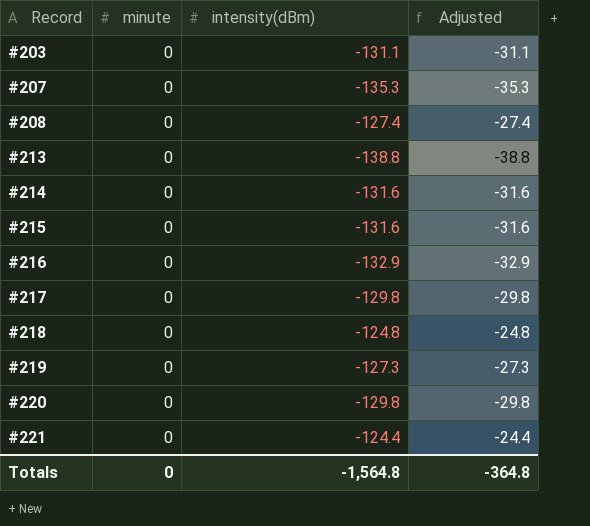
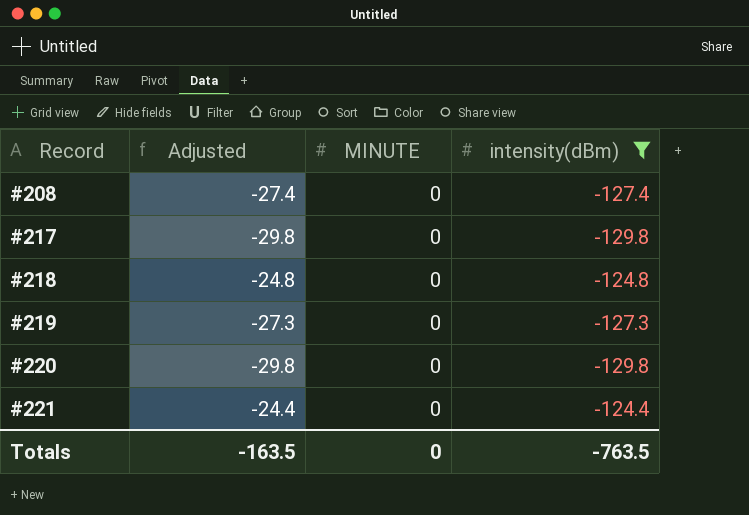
filter: none -> intensity(dBm) >= -129.8
column Adjusted | position: 4 -> 2
column name: minute -> MINUTE
Totals | Adjusted: -364.8 -> -163.5
Totals | intensity(dBm): -1,564.8 -> -763.5

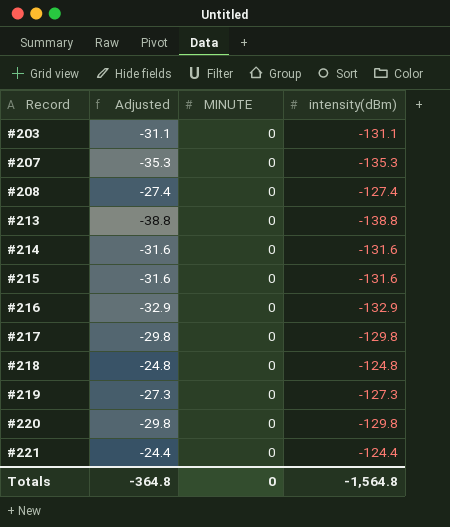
filter: intensity(dBm) >= -129.8 -> none
Totals | Adjusted: -163.5 -> -364.8
Totals | intensity(dBm): -763.5 -> -1,564.8

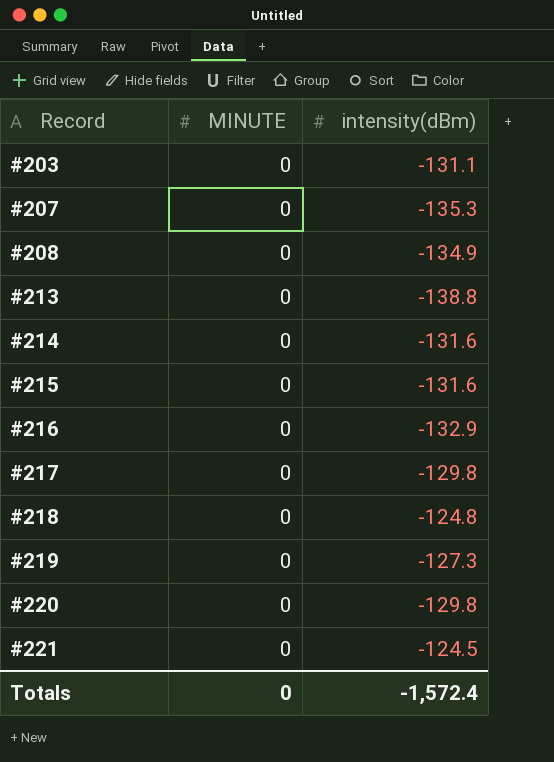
column Adjusted | formula: [intensity(dBm)] + 100 -> none
#208 | intensity(dBm): -127.4 -> -134.9
#221 | intensity(dBm): -124.4 -> -124.5
Totals | intensity(dBm): -1,564.8 -> -1,572.4

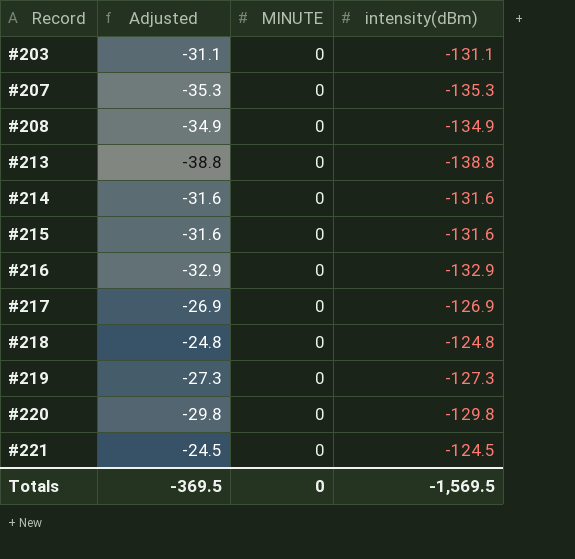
column Adjusted | formula: none -> [intensity(dBm)] + 100
#217 | intensity(dBm): -129.8 -> -126.9
Totals | intensity(dBm): -1,572.4 -> -1,569.5

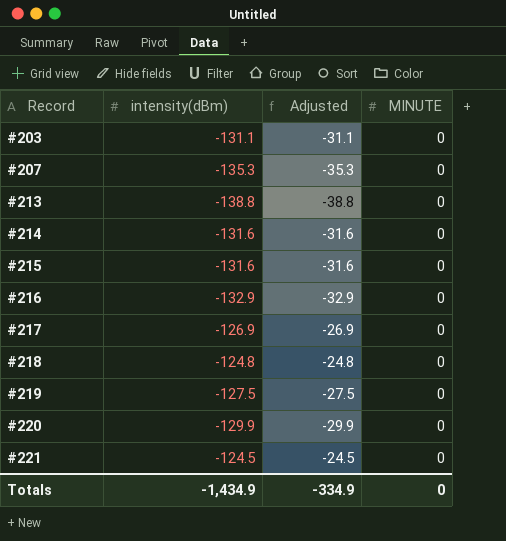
column intensity(dBm) | position: 4 -> 2
row #208: -34.9 | 0 | -134.9 -> none
#219 | intensity(dBm): -127.3 -> -127.5
#219 | Adjusted: -27.3 -> -27.5
#220 | intensity(dBm): -129.8 -> -129.9
#220 | Adjusted: -29.8 -> -29.9
Totals | intensity(dBm): -1,569.5 -> -1,434.9
Totals | Adjusted: -369.5 -> -334.9

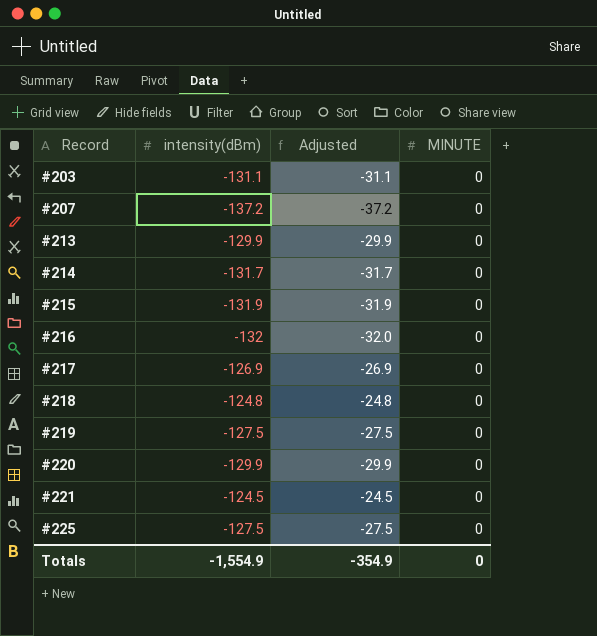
#207 | intensity(dBm): -135.3 -> -137.2
#207 | Adjusted: -35.3 -> -37.2
#213 | intensity(dBm): -138.8 -> -129.9
#213 | Adjusted: -38.8 -> -29.9
#214 | intensity(dBm): -131.6 -> -131.7
#214 | Adjusted: -31.6 -> -31.7
#215 | intensity(dBm): -131.6 -> -131.9
#215 | Adjusted: -31.6 -> -31.9
#216 | intensity(dBm): -132.9 -> -132
#216 | Adjusted: -32.9 -> -32.0
row #225: none -> -127.5 | -27.5 | 0
Totals | intensity(dBm): -1,434.9 -> -1,554.9
Totals | Adjusted: -334.9 -> -354.9

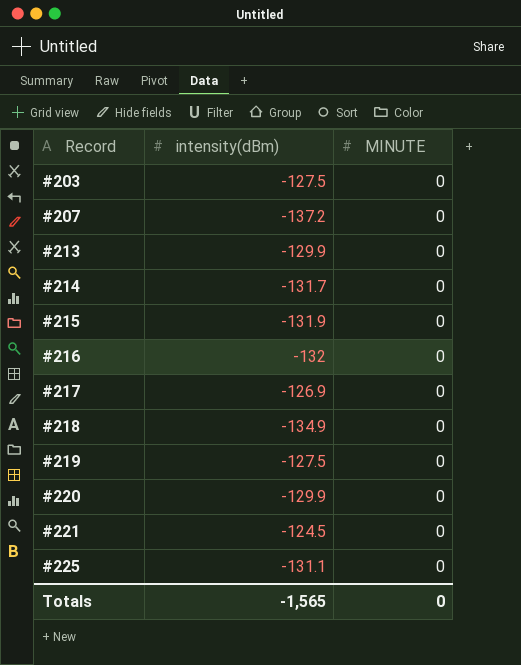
column Adjusted | formula: [intensity(dBm)] + 100 -> none
#203 | intensity(dBm): -131.1 -> -127.5
#218 | intensity(dBm): -124.8 -> -134.9
#225 | intensity(dBm): -127.5 -> -131.1
Totals | intensity(dBm): -1,554.9 -> -1,565

